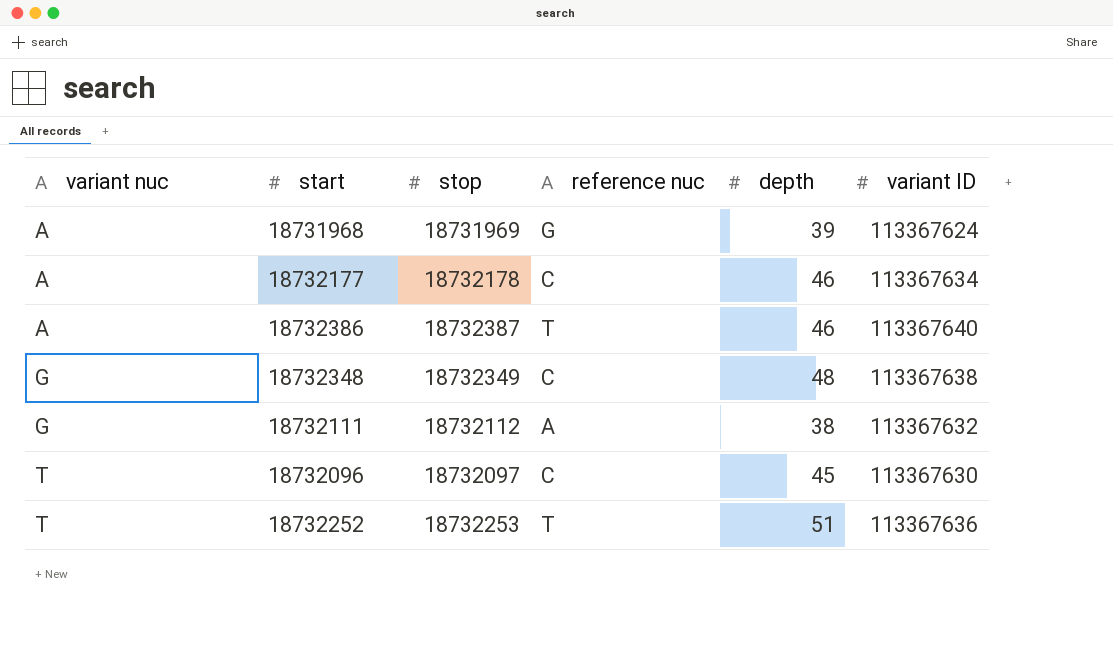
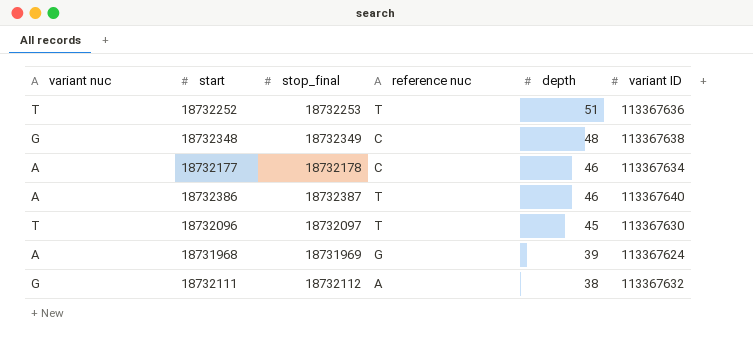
row order: variant nuc ascending -> depth descending
column name: stop -> stop_final
18732096 | reference nuc: C -> T

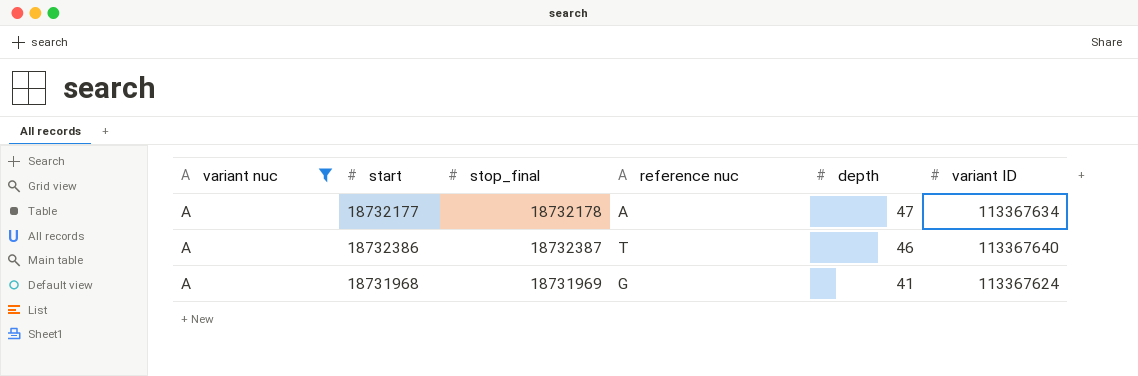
filter: none -> variant nuc = A
18732177 | reference nuc: C -> A
18732177 | depth: 46 -> 47
18731968 | depth: 39 -> 41

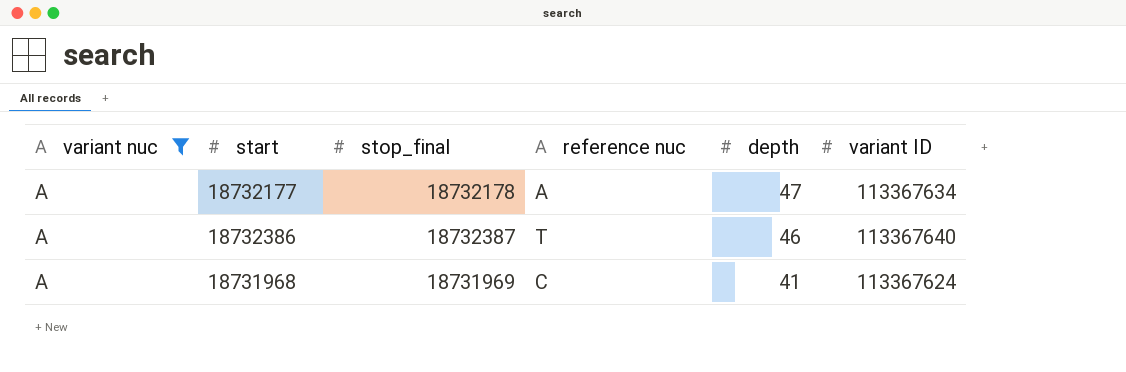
18731968 | reference nuc: G -> C

